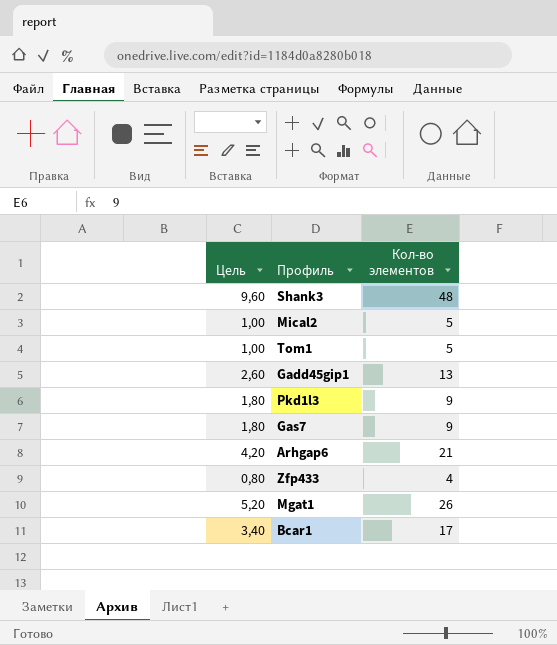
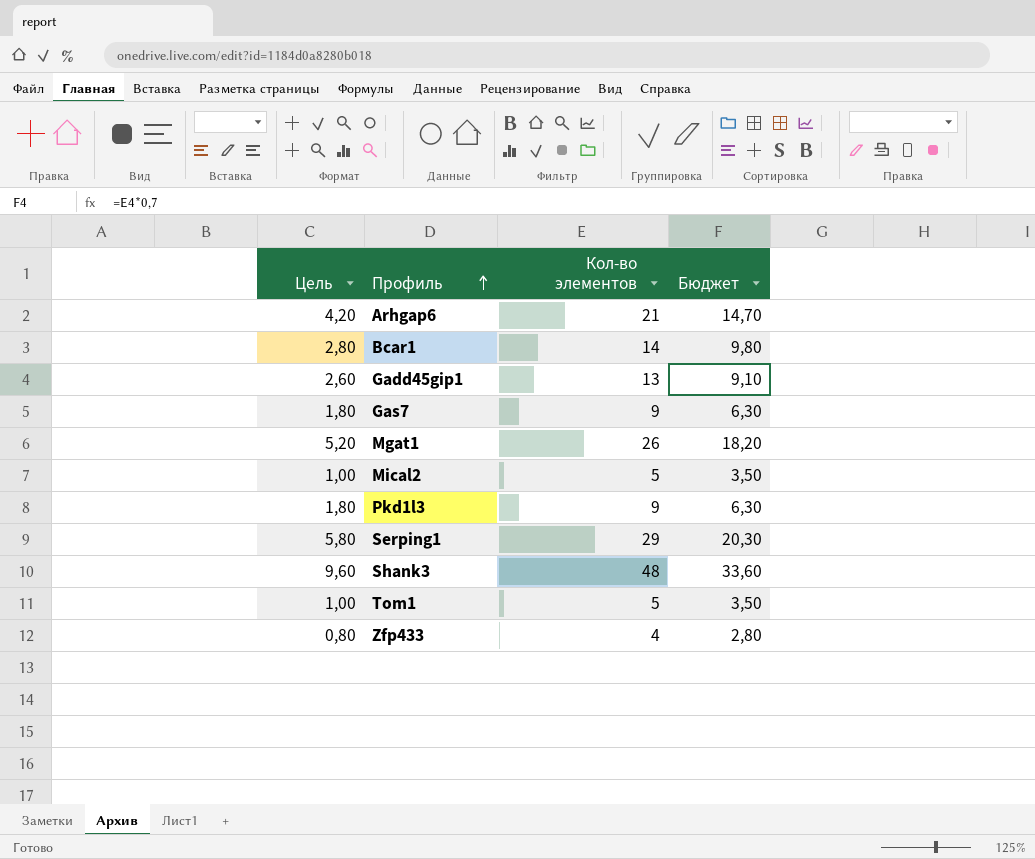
row order: none -> Профиль ascending
column Бюджет | formula: none -> [Кол-во элементов] * 0,7
Bcar1 | Цель: 3,40 -> 2,80
Bcar1 | Кол-во элементов: 17 -> 14
row Serping1: none -> 5,80 | 29 | 20,30

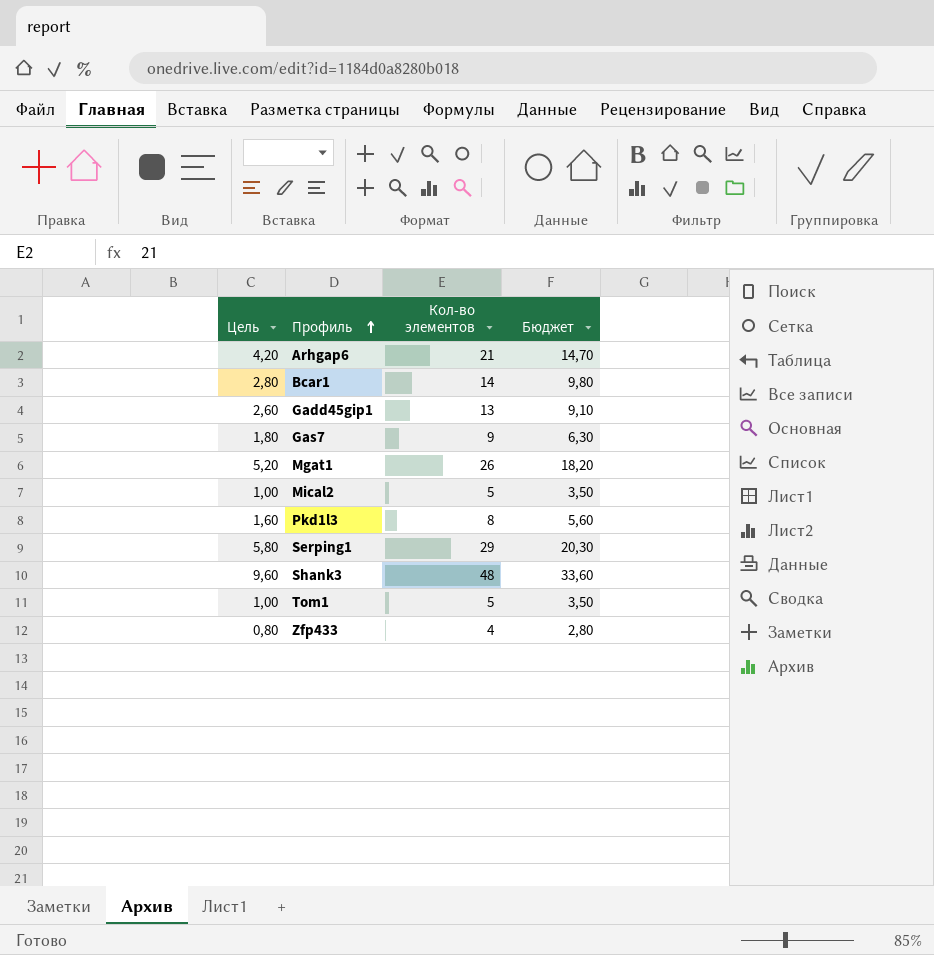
Pkd1l3 | Цель: 1,80 -> 1,60
Pkd1l3 | Кол-во элементов: 9 -> 8
Pkd1l3 | Бюджет: 6,30 -> 5,60

